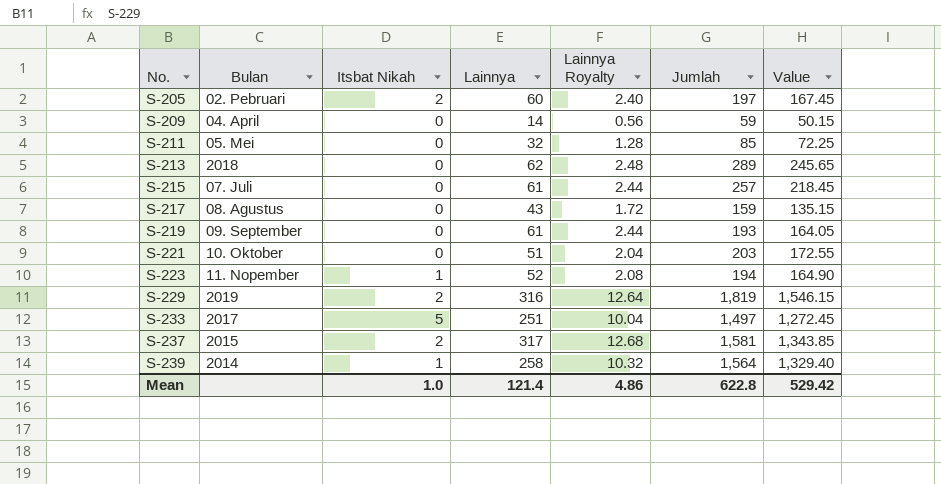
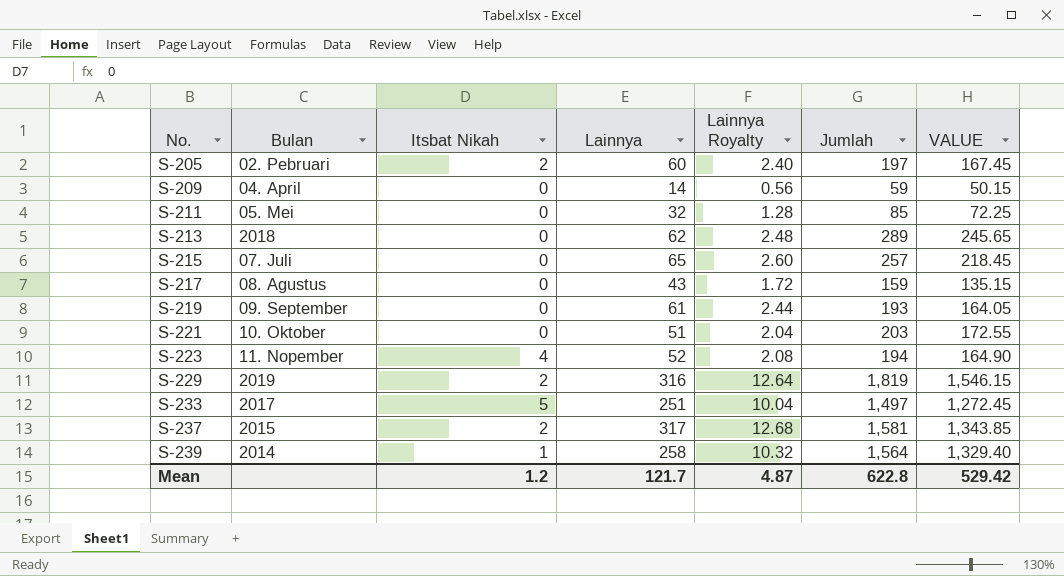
column name: Value -> VALUE
S-215 | Lainnya: 61 -> 65
S-215 | Lainnya Royalty: 2.44 -> 2.60
S-223 | Itsbat Nikah: 1 -> 4
Mean | Itsbat Nikah: 1.0 -> 1.2
Mean | Lainnya: 121.4 -> 121.7
Mean | Lainnya Royalty: 4.86 -> 4.87

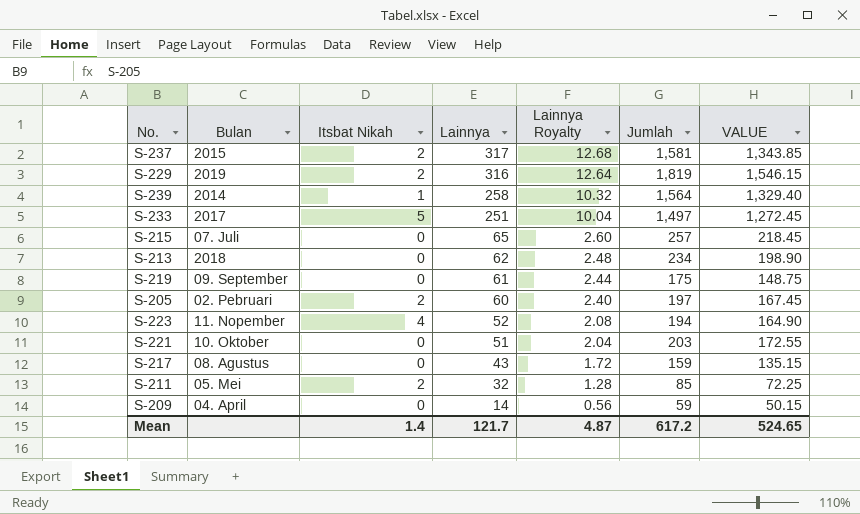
row order: No. ascending -> Lainnya descending
S-213 | Jumlah: 289 -> 234
S-213 | VALUE: 245.65 -> 198.90
S-219 | Jumlah: 193 -> 175
S-219 | VALUE: 164.05 -> 148.75
S-211 | Itsbat Nikah: 0 -> 2
Mean | Itsbat Nikah: 1.2 -> 1.4
Mean | Jumlah: 622.8 -> 617.2
Mean | VALUE: 529.42 -> 524.65

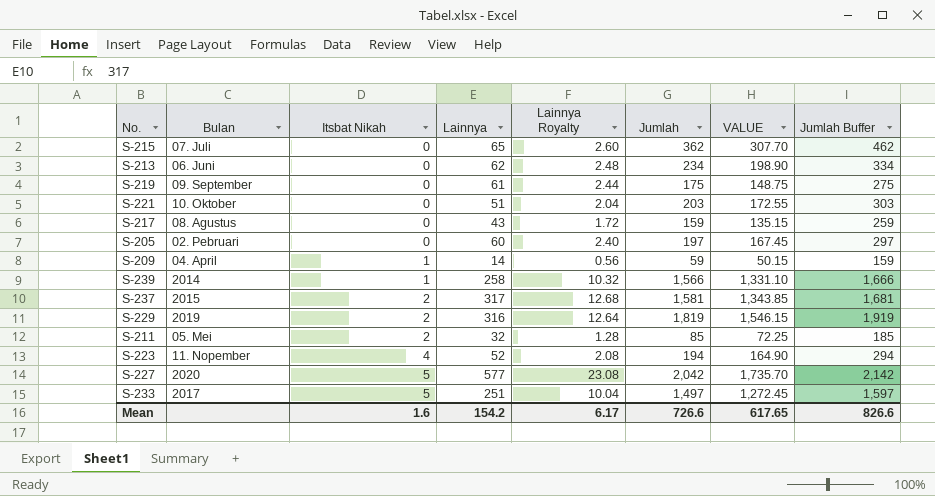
row order: Lainnya descending -> Itsbat Nikah ascending
column Jumlah Buffer | formula: none -> [Jumlah] + 100
S-215 | Jumlah: 257 -> 362
S-215 | VALUE: 218.45 -> 307.70
S-213 | Bulan: 2018 -> 06. Juni
S-205 | Itsbat Nikah: 2 -> 0
S-209 | Itsbat Nikah: 0 -> 1
S-239 | Jumlah: 1,564 -> 1,566
S-239 | VALUE: 1,329.40 -> 1,331.10
row S-227: none -> 2020 | 5 | 577 | 23.08 | 2,042 | 1,735.70 | 2,142
Mean | Itsbat Nikah: 1.4 -> 1.6
Mean | Lainnya: 121.7 -> 154.2
Mean | Lainnya Royalty: 4.87 -> 6.17
Mean | Jumlah: 617.2 -> 726.6
Mean | VALUE: 524.65 -> 617.65

